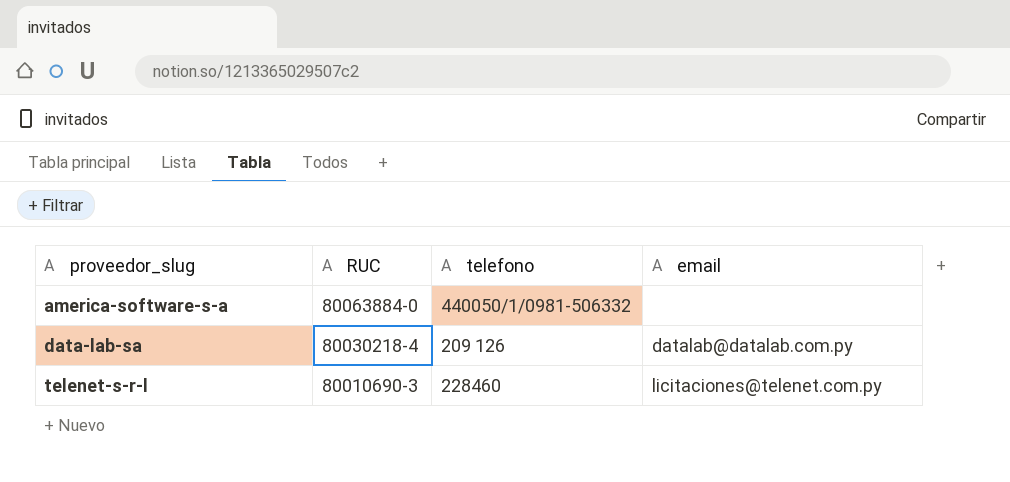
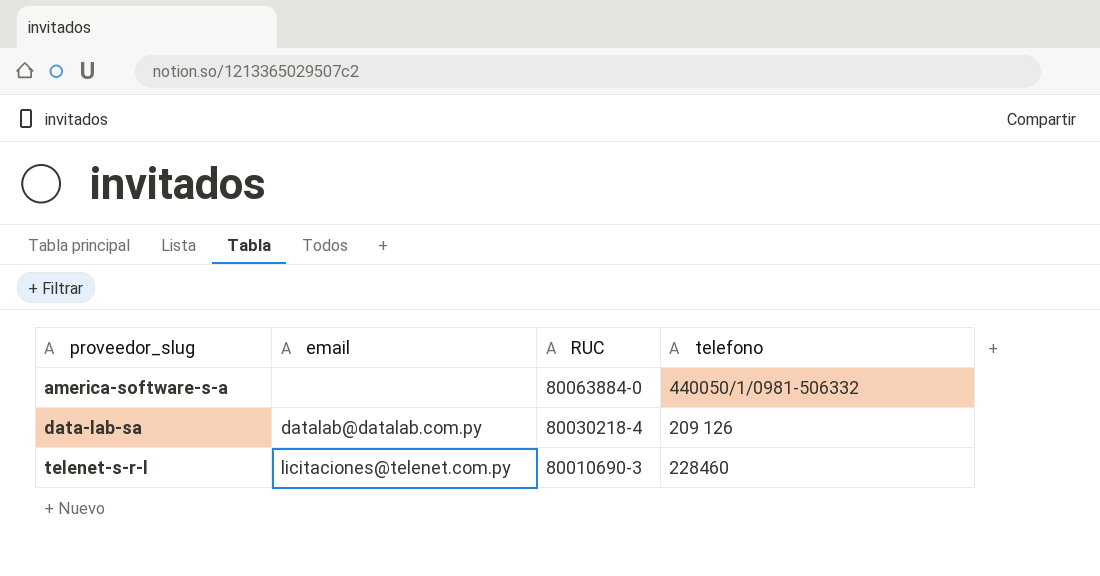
column email | position: 4 -> 2

